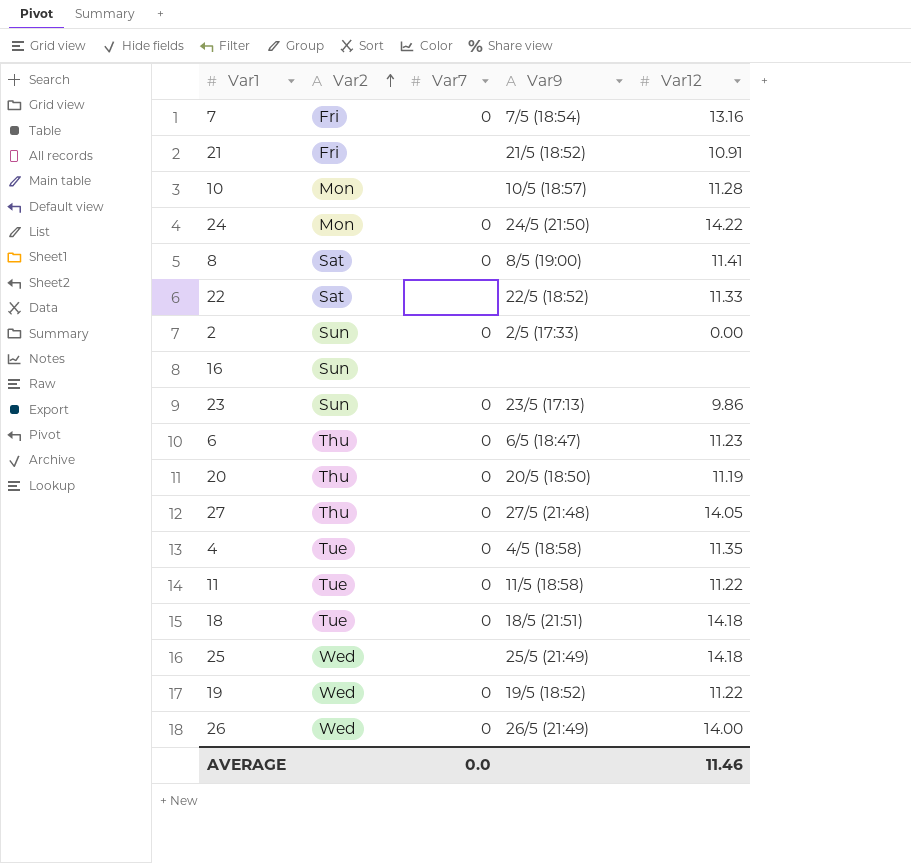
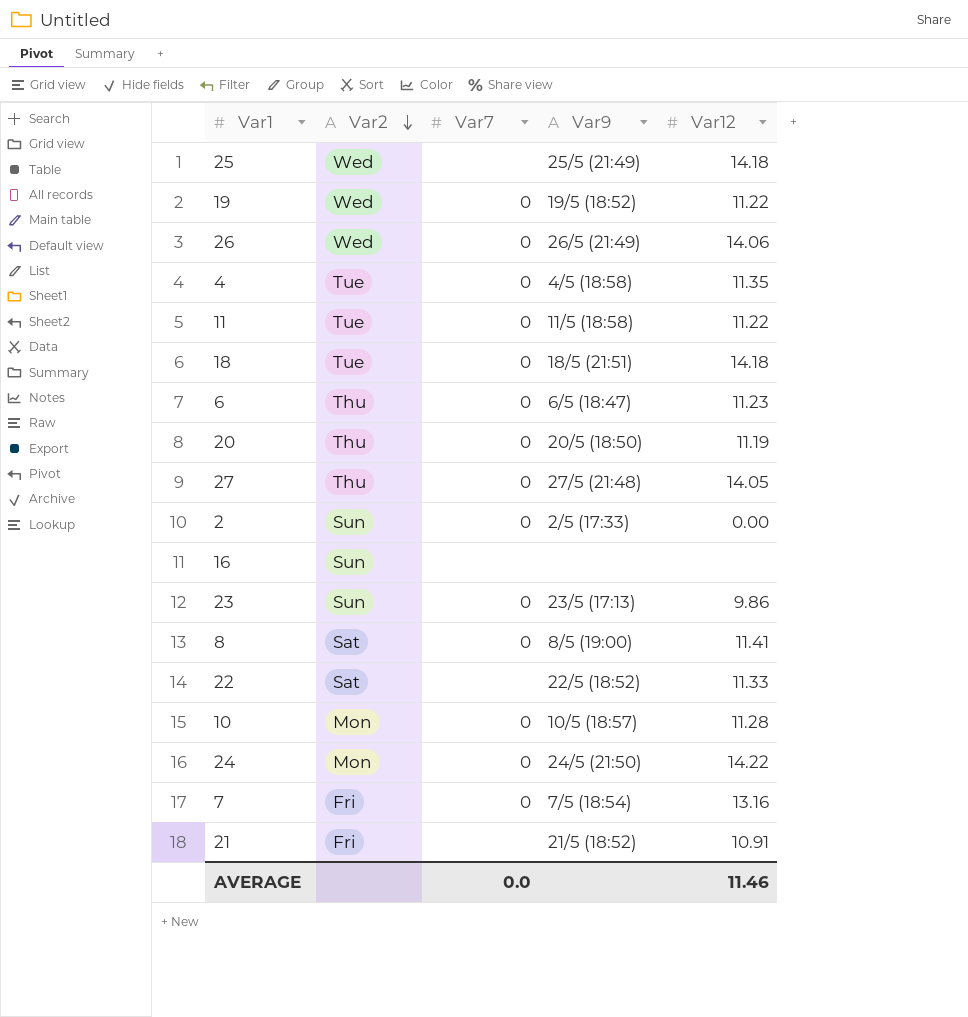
row order: Var2 ascending -> Var2 descending
26 | Var12: 14.00 -> 14.06
10 | Var7: none -> 0

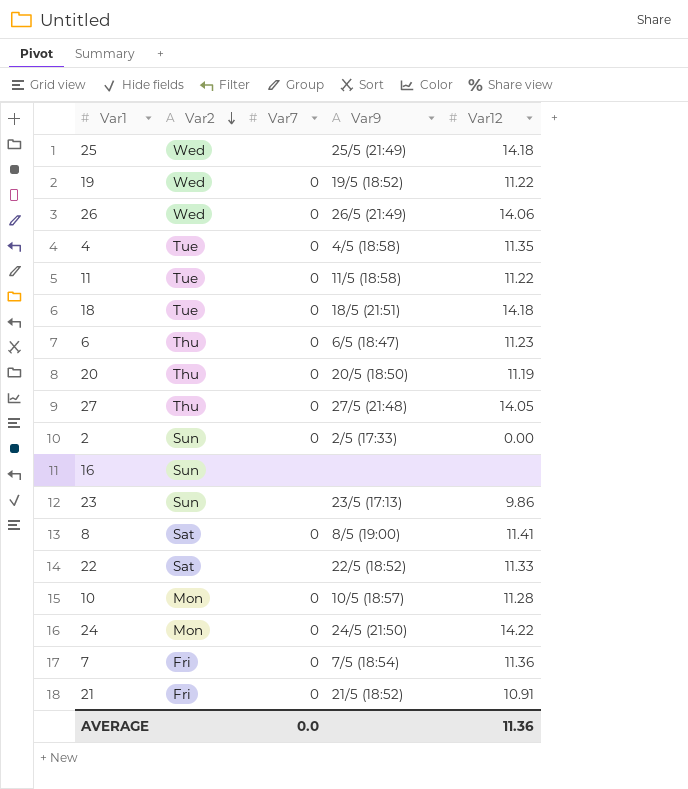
23 | Var7: 0 -> none
7 | Var12: 13.16 -> 11.36
21 | Var7: none -> 0
AVERAGE | Var12: 11.46 -> 11.36

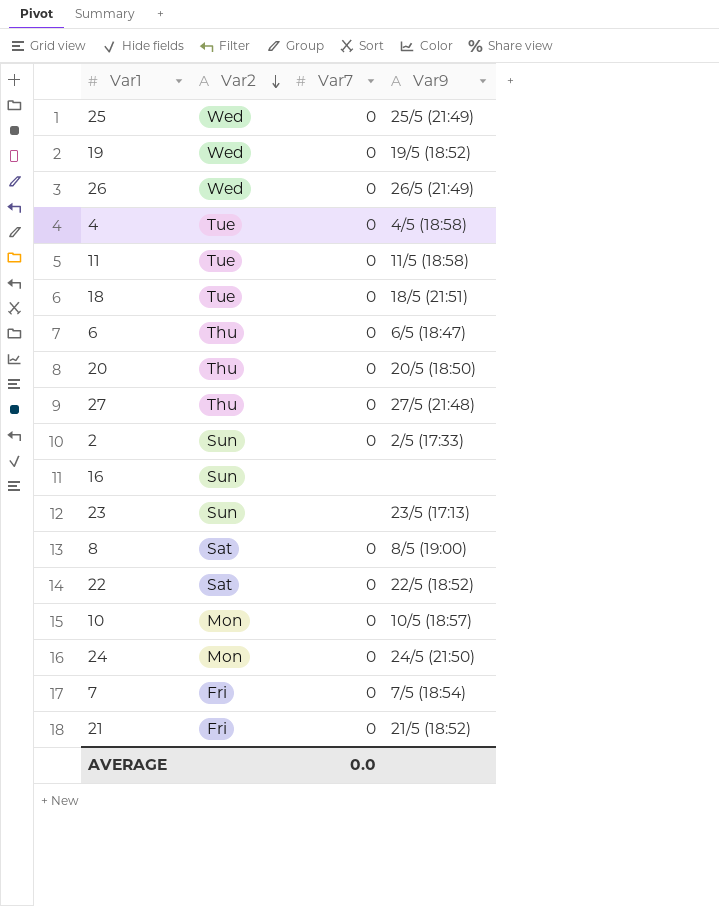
column Var12 | position: 5 -> none
25 | Var7: none -> 0
22 | Var7: none -> 0

